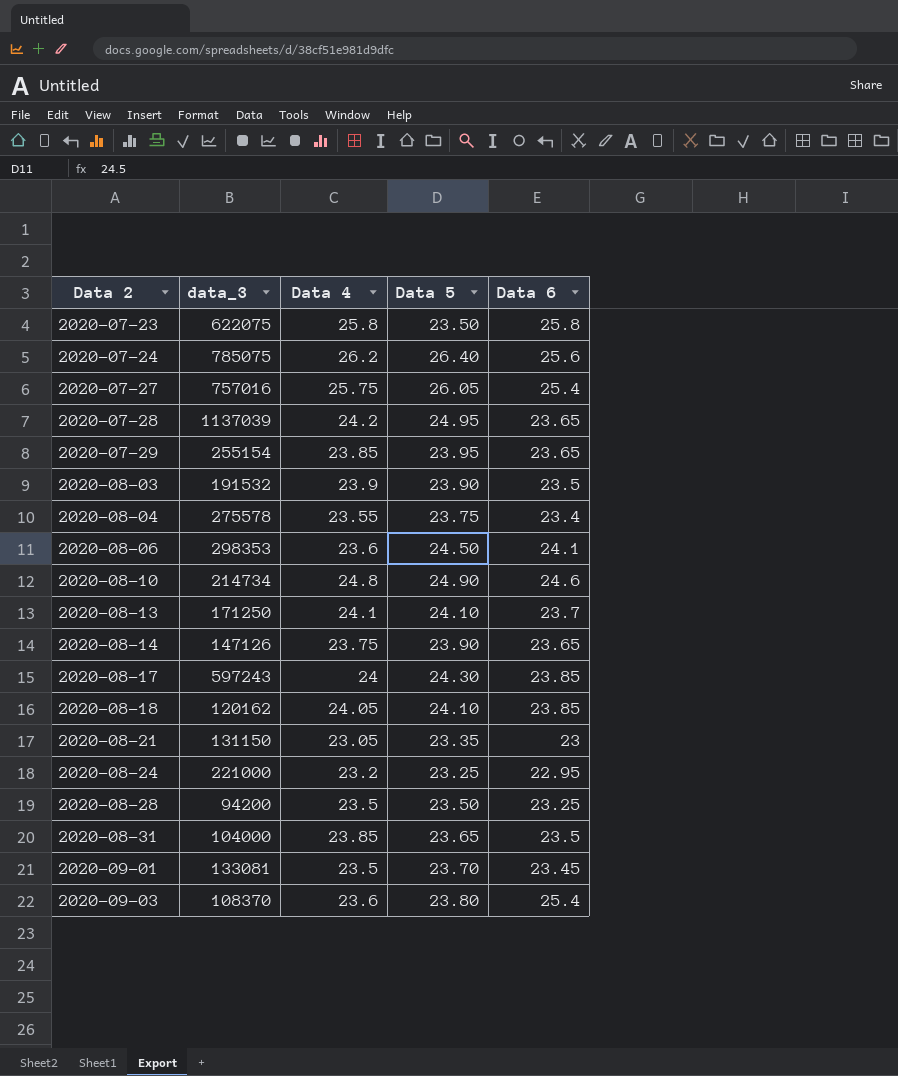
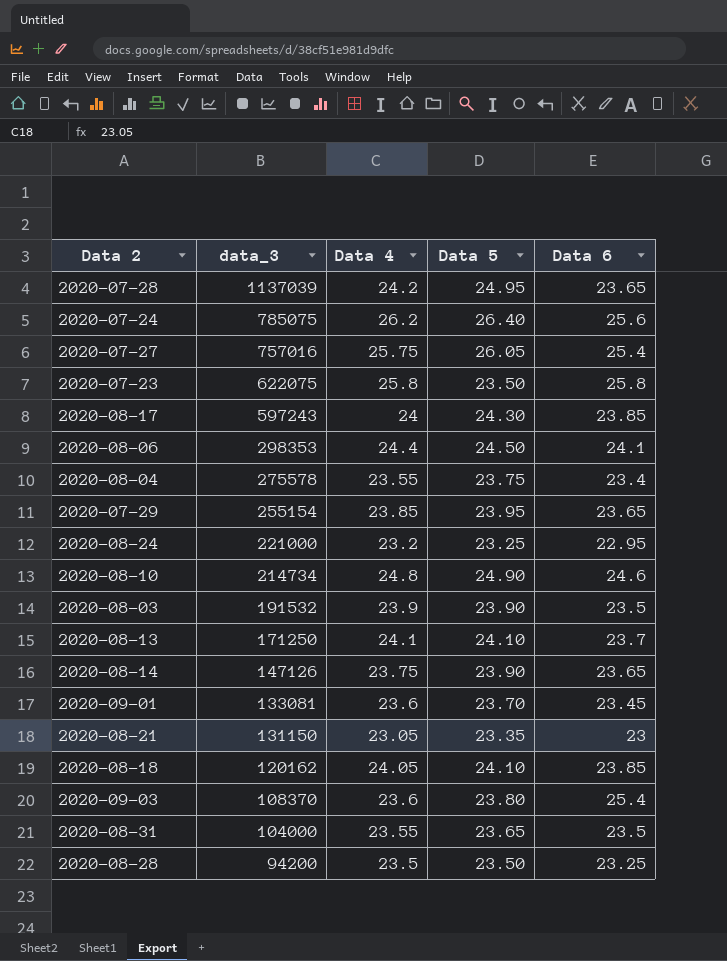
row order: Data 2 ascending -> data_3 descending
2020-08-06 | Data 4: 23.6 -> 24.4
2020-09-01 | Data 4: 23.5 -> 23.6
2020-08-31 | Data 4: 23.85 -> 23.55

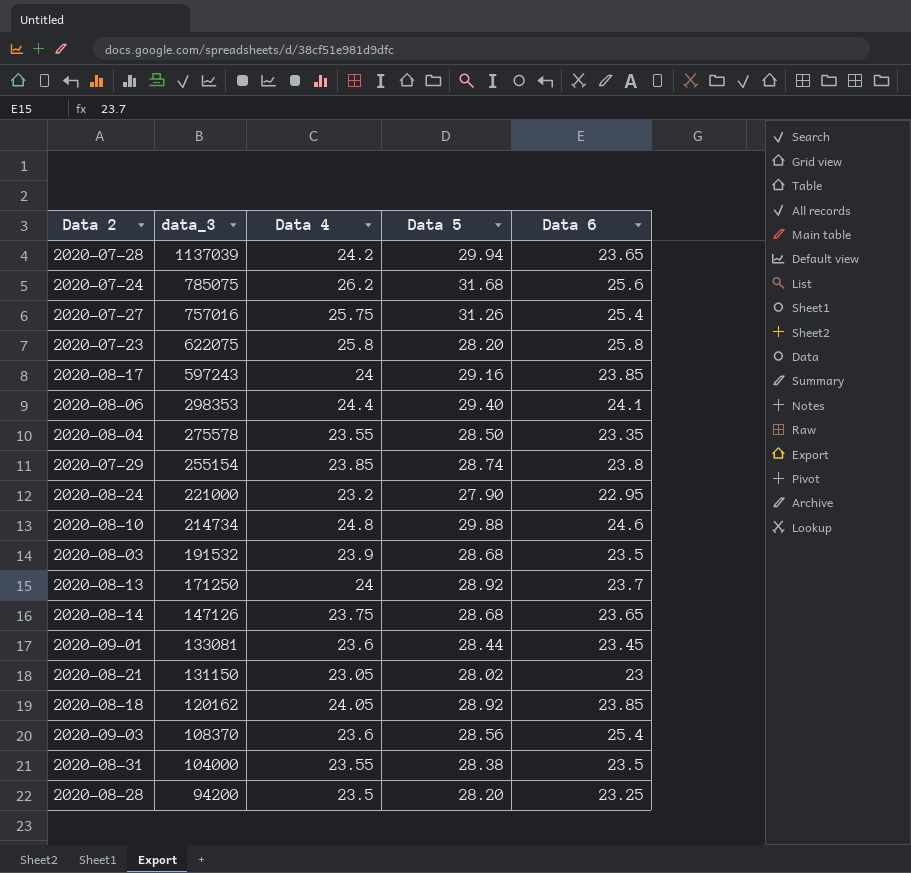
2020-07-28 | Data 5: 24.95 -> 29.94
2020-07-24 | Data 5: 26.40 -> 31.68
2020-07-27 | Data 5: 26.05 -> 31.26
2020-07-23 | Data 5: 23.50 -> 28.20
2020-08-17 | Data 5: 24.30 -> 29.16
2020-08-06 | Data 5: 24.50 -> 29.40
2020-08-04 | Data 5: 23.75 -> 28.50
2020-08-04 | Data 6: 23.4 -> 23.35
2020-07-29 | Data 5: 23.95 -> 28.74
2020-07-29 | Data 6: 23.65 -> 23.8
2020-08-24 | Data 5: 23.25 -> 27.90
2020-08-10 | Data 5: 24.90 -> 29.88
2020-08-03 | Data 5: 23.90 -> 28.68
2020-08-13 | Data 4: 24.1 -> 24
2020-08-13 | Data 5: 24.10 -> 28.92
2020-08-14 | Data 5: 23.90 -> 28.68
2020-09-01 | Data 5: 23.70 -> 28.44
2020-08-21 | Data 5: 23.35 -> 28.02
2020-08-18 | Data 5: 24.10 -> 28.92
2020-09-03 | Data 5: 23.80 -> 28.56
2020-08-31 | Data 5: 23.65 -> 28.38
2020-08-28 | Data 5: 23.50 -> 28.20

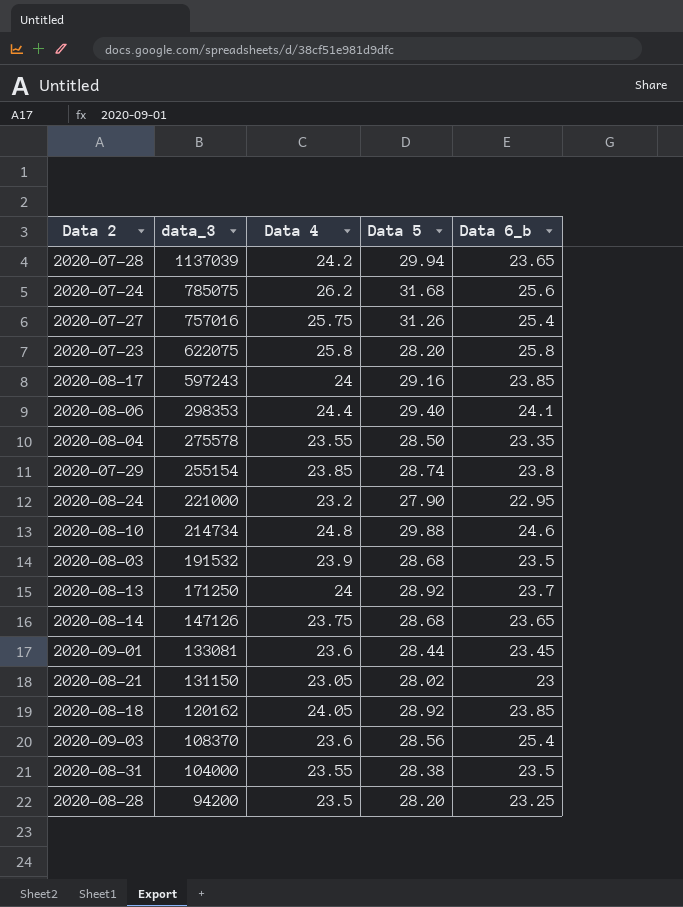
column name: Data 6 -> Data 6_b

